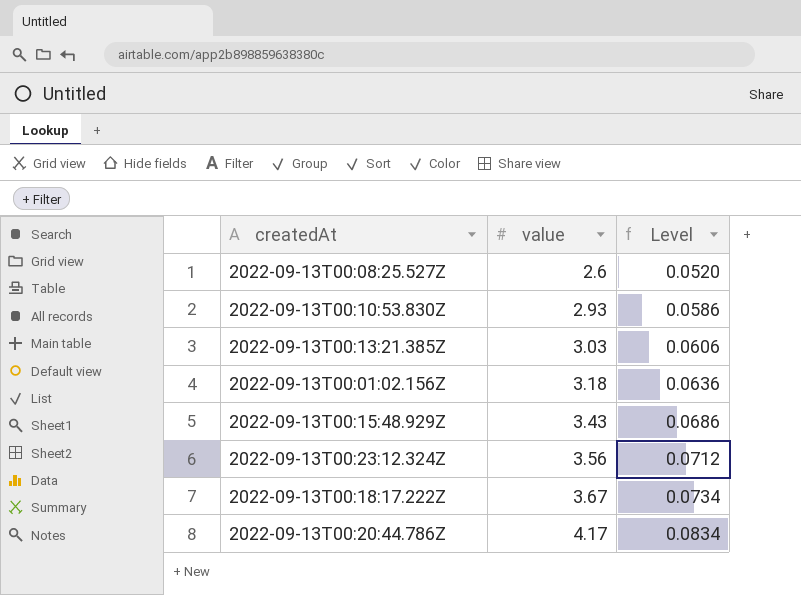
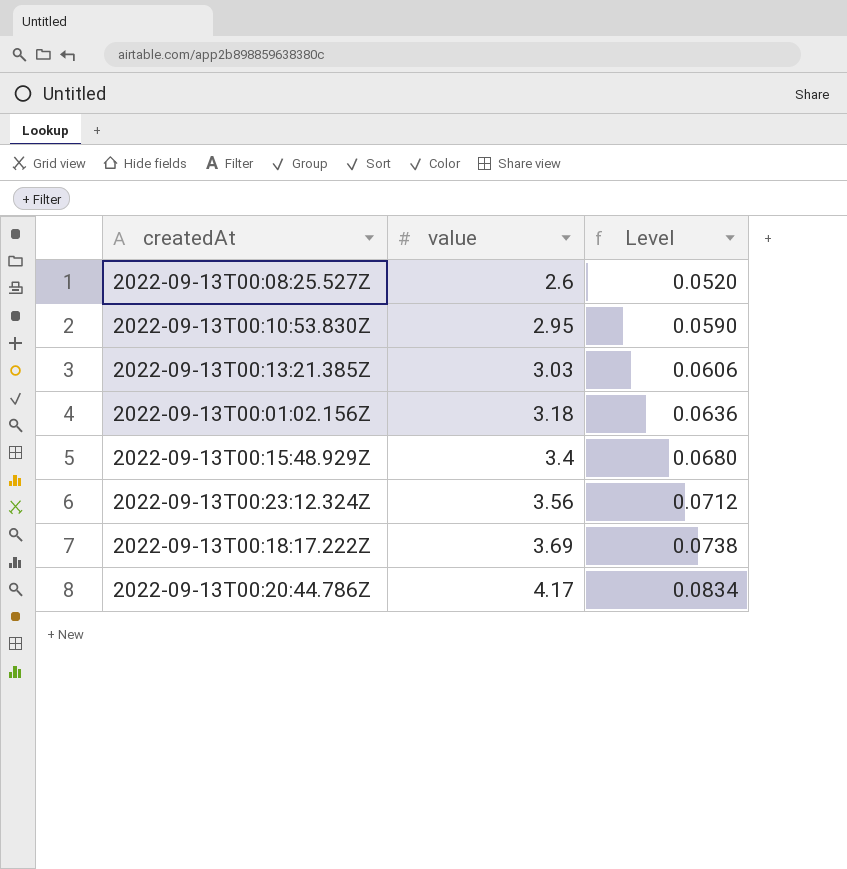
2022-09-13T00:10:53.830Z | value: 2.93 -> 2.95
2022-09-13T00:10:53.830Z | Level: 0.0586 -> 0.0590
2022-09-13T00:15:48.929Z | value: 3.43 -> 3.4
2022-09-13T00:15:48.929Z | Level: 0.0686 -> 0.0680
2022-09-13T00:18:17.222Z | value: 3.67 -> 3.69
2022-09-13T00:18:17.222Z | Level: 0.0734 -> 0.0738

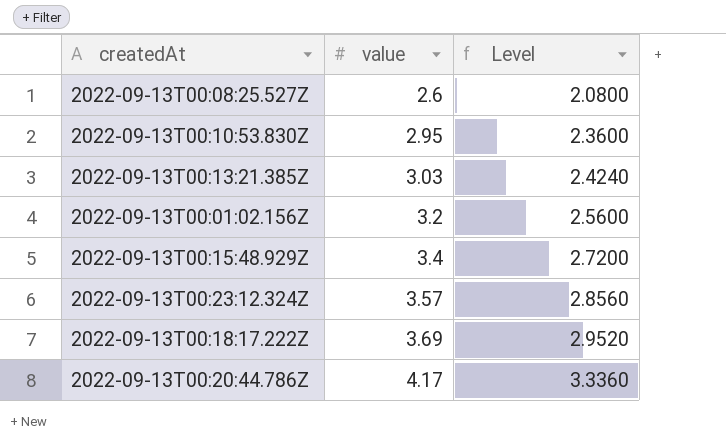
column Level | formula: [value] * 0.02 -> [value] * 0.8
2022-09-13T00:01:02.156Z | value: 3.18 -> 3.2
2022-09-13T00:23:12.324Z | value: 3.56 -> 3.57

